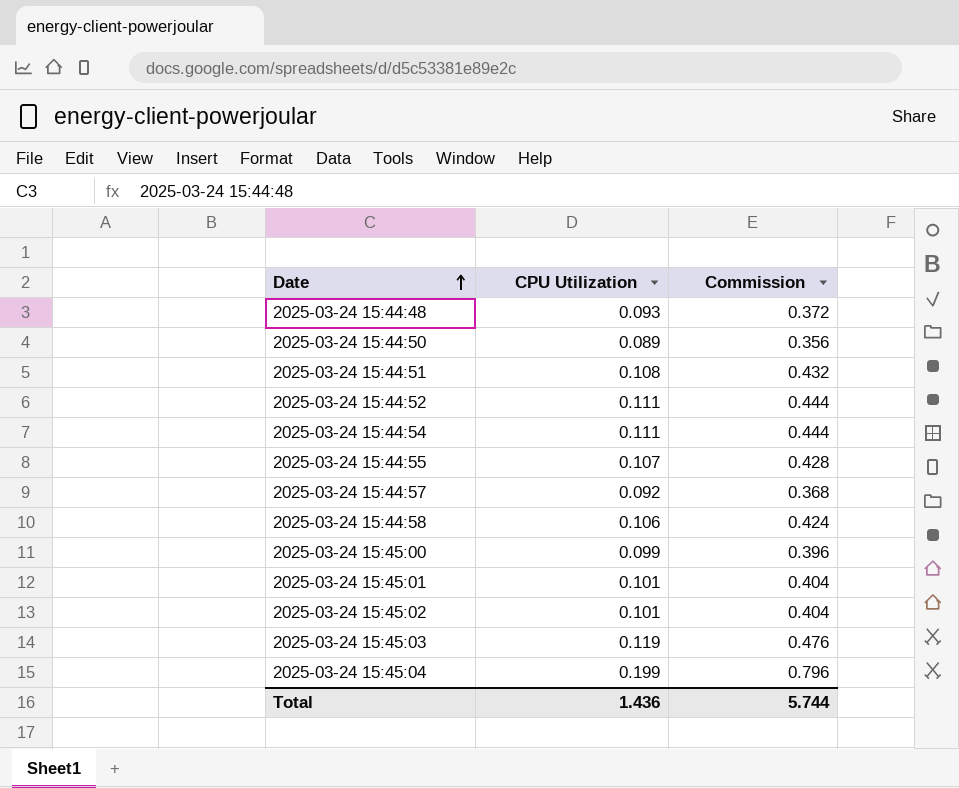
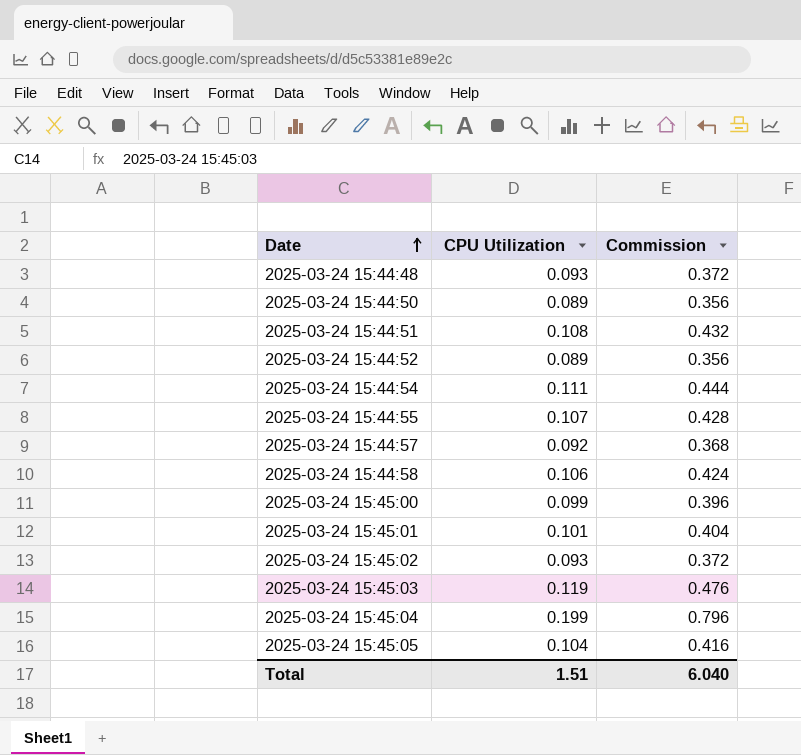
2025-03-24 15:44:52 | CPU Utilization: 0.111 -> 0.089
2025-03-24 15:44:52 | Commission: 0.444 -> 0.356
2025-03-24 15:45:02 | CPU Utilization: 0.101 -> 0.093
2025-03-24 15:45:02 | Commission: 0.404 -> 0.372
row 2025-03-24 15:45:05: none -> 0.104 | 0.416
Total | CPU Utilization: 1.436 -> 1.51
Total | Commission: 5.744 -> 6.040

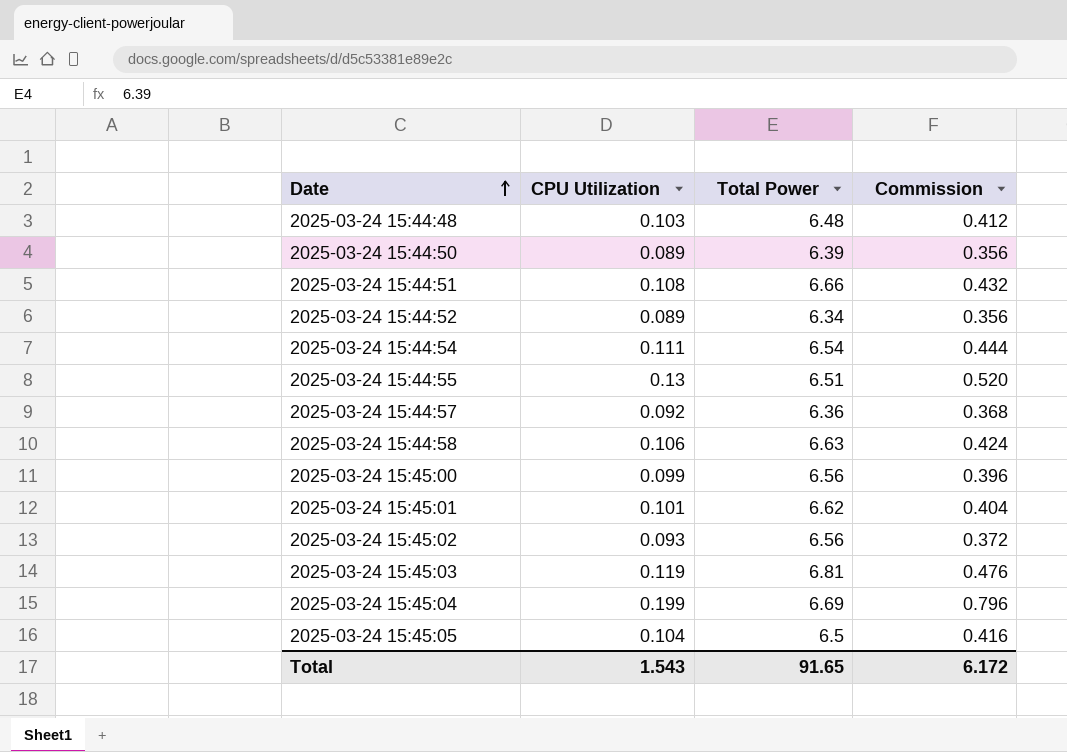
column Total Power | position: none -> 3
2025-03-24 15:44:48 | CPU Utilization: 0.093 -> 0.103
2025-03-24 15:44:48 | Commission: 0.372 -> 0.412
2025-03-24 15:44:55 | CPU Utilization: 0.107 -> 0.13
2025-03-24 15:44:55 | Commission: 0.428 -> 0.520
Total | CPU Utilization: 1.51 -> 1.543
Total | Commission: 6.040 -> 6.172

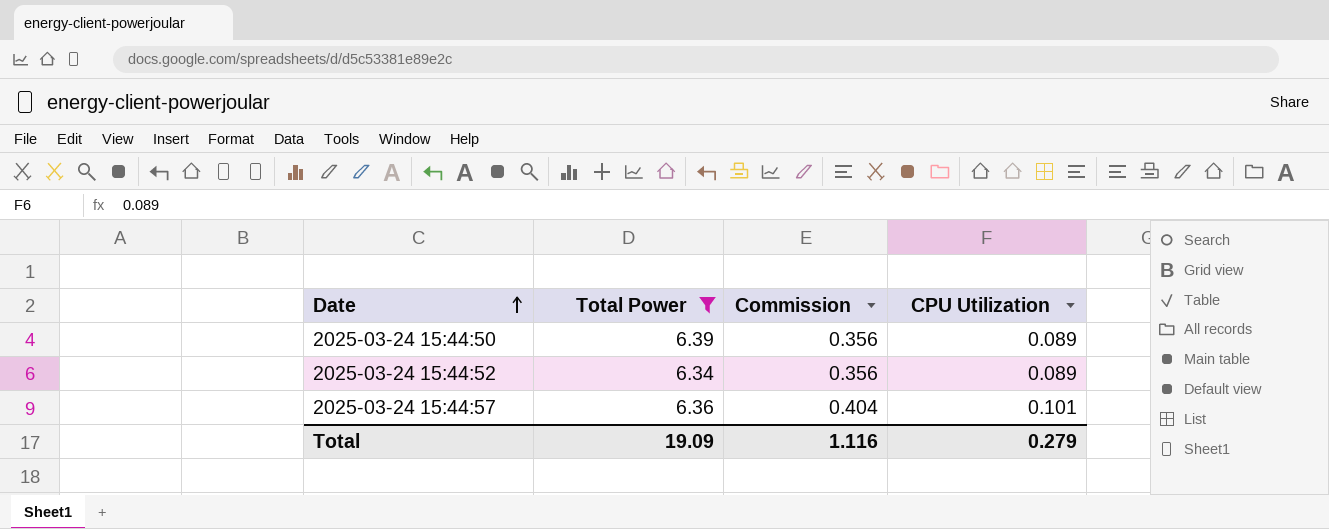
filter: none -> Total Power <= 6.39
column CPU Utilization | position: 2 -> 4
2025-03-24 15:44:57 | Commission: 0.368 -> 0.404
2025-03-24 15:44:57 | CPU Utilization: 0.092 -> 0.101
Total | Total Power: 91.65 -> 19.09
Total | Commission: 6.172 -> 1.116
Total | CPU Utilization: 1.543 -> 0.279

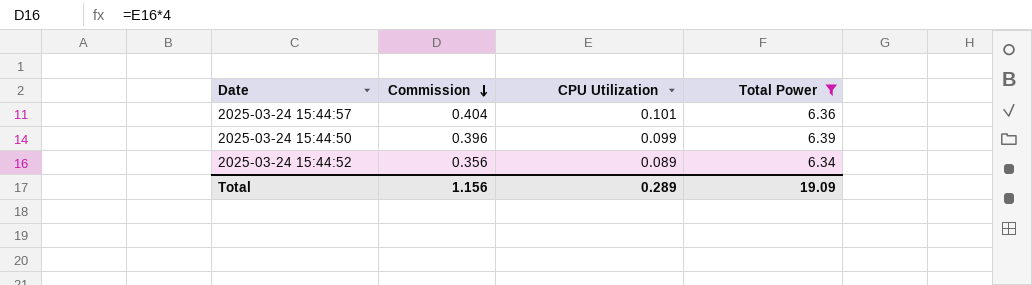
row order: Date ascending -> Commission descending
column Total Power | position: 2 -> 4
2025-03-24 15:44:50 | Commission: 0.356 -> 0.396
2025-03-24 15:44:50 | CPU Utilization: 0.089 -> 0.099
Total | Commission: 1.116 -> 1.156
Total | CPU Utilization: 0.279 -> 0.289

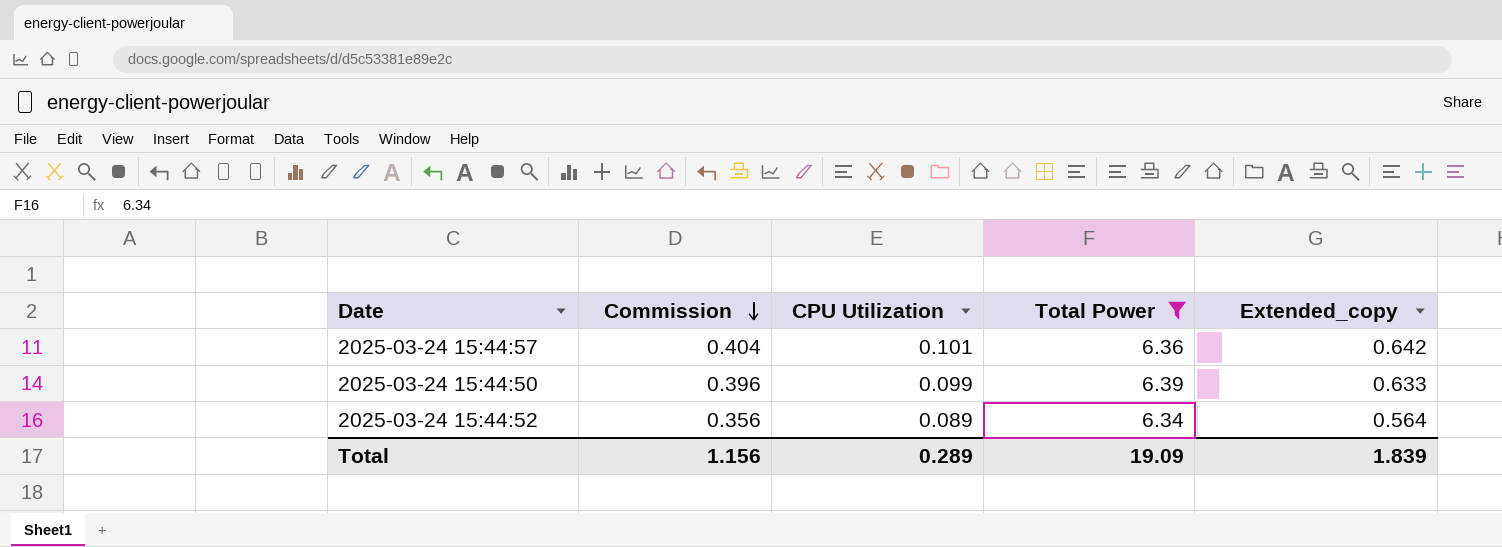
column Extended_copy | formula: none -> [CPU Utilization] * [Total Power]

